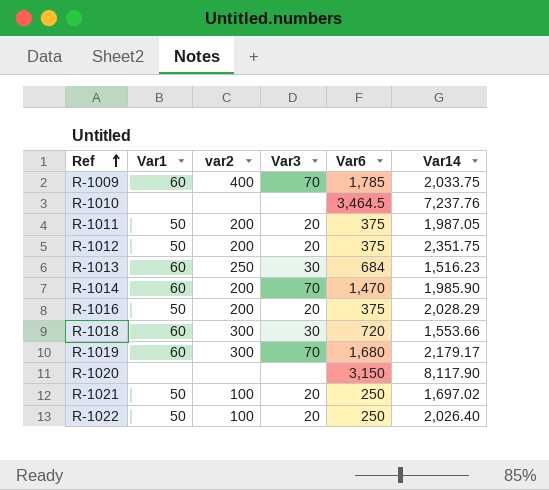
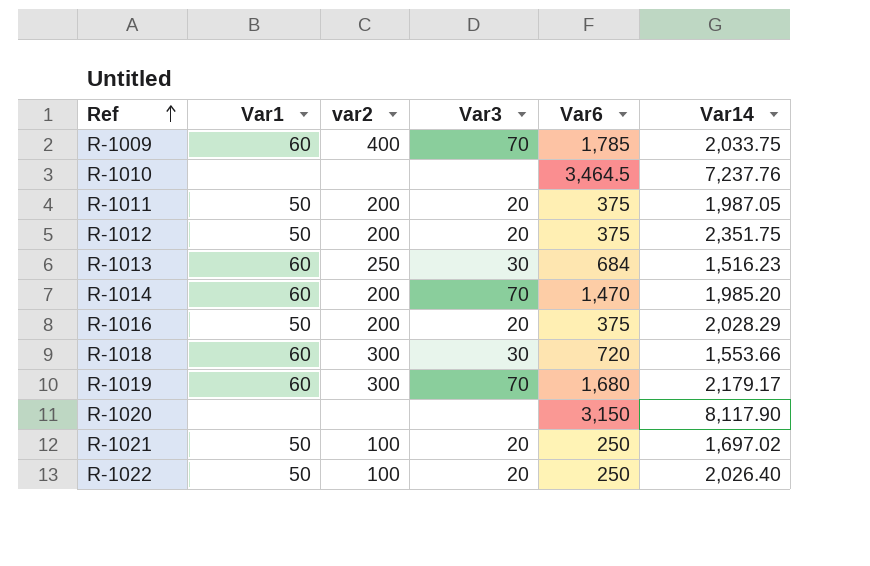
R-1014 | Var14: 1,985.90 -> 1,985.20

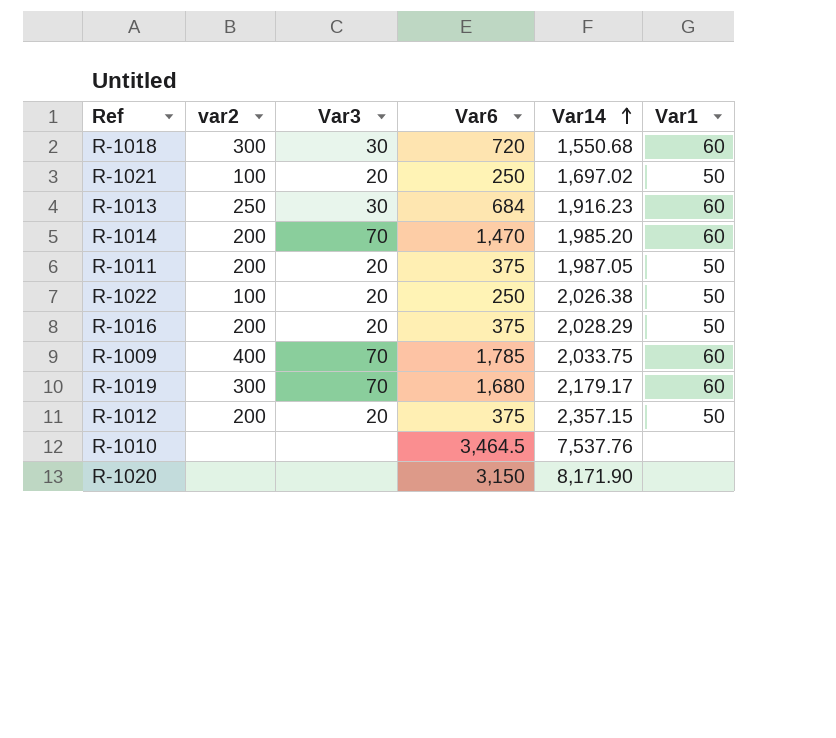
row order: Ref ascending -> Var14 ascending
column Var1 | position: 2 -> 6
R-1018 | Var14: 1,553.66 -> 1,550.68
R-1013 | Var14: 1,516.23 -> 1,916.23
R-1022 | Var14: 2,026.40 -> 2,026.38
R-1012 | Var14: 2,351.75 -> 2,357.15
R-1010 | Var14: 7,237.76 -> 7,537.76
R-1020 | Var14: 8,117.90 -> 8,171.90

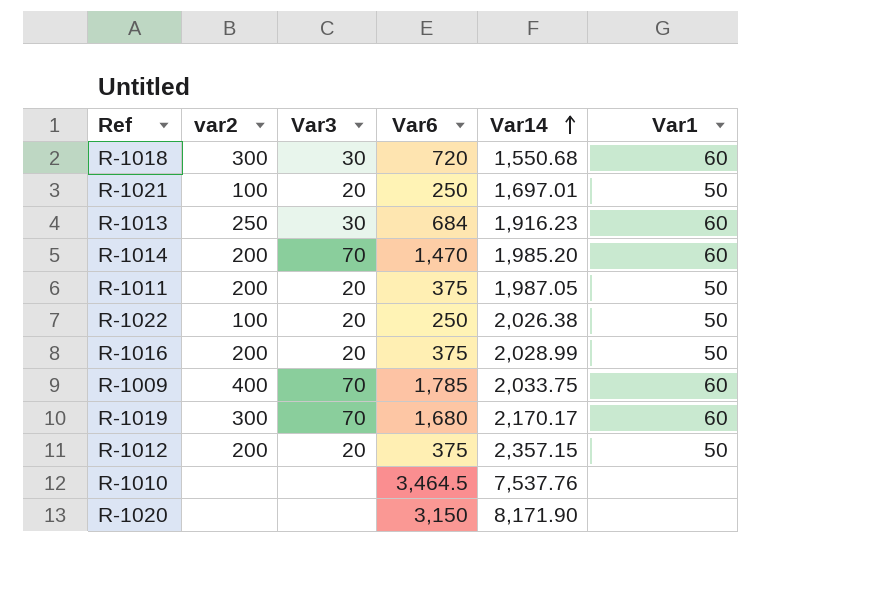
R-1021 | Var14: 1,697.02 -> 1,697.01
R-1016 | Var14: 2,028.29 -> 2,028.99
R-1019 | Var14: 2,179.17 -> 2,170.17

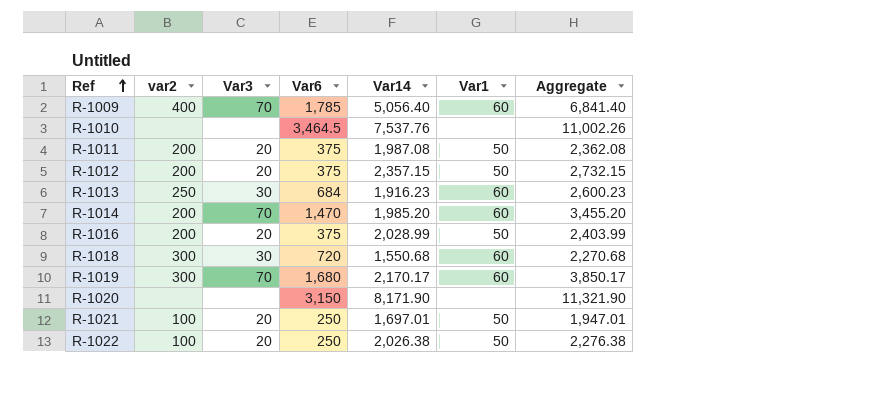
row order: Var14 ascending -> Ref ascending
column Aggregate | formula: none -> [Var6] + [Var14]
R-1009 | Var14: 2,033.75 -> 5,056.40
R-1011 | Var14: 1,987.05 -> 1,987.08

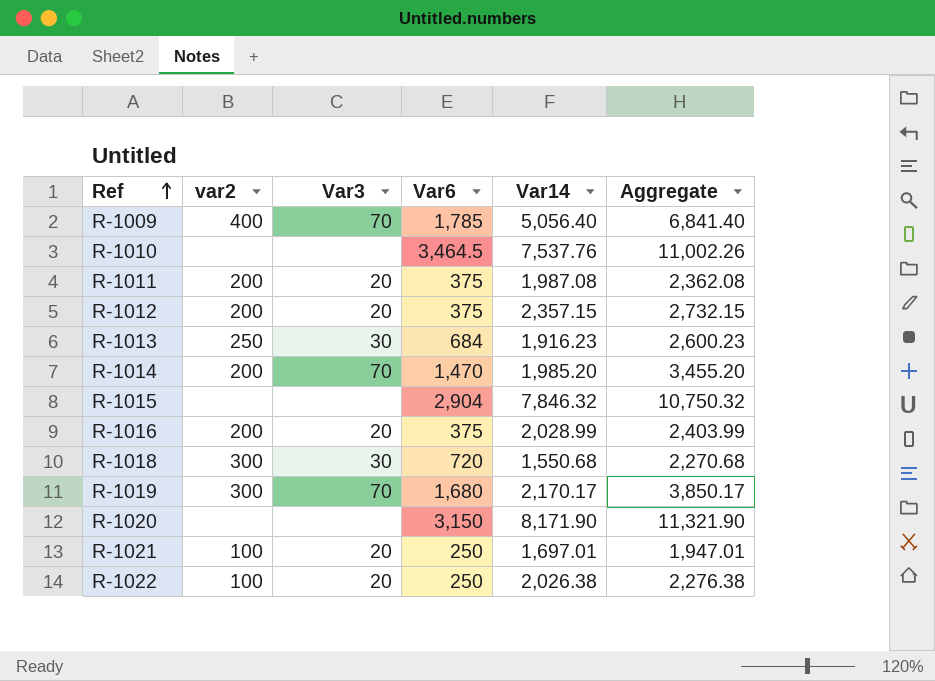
column Var1 | position: 6 -> none
row R-1015: none -> none | none | 2,904 | 7,846.32 | 10,750.32

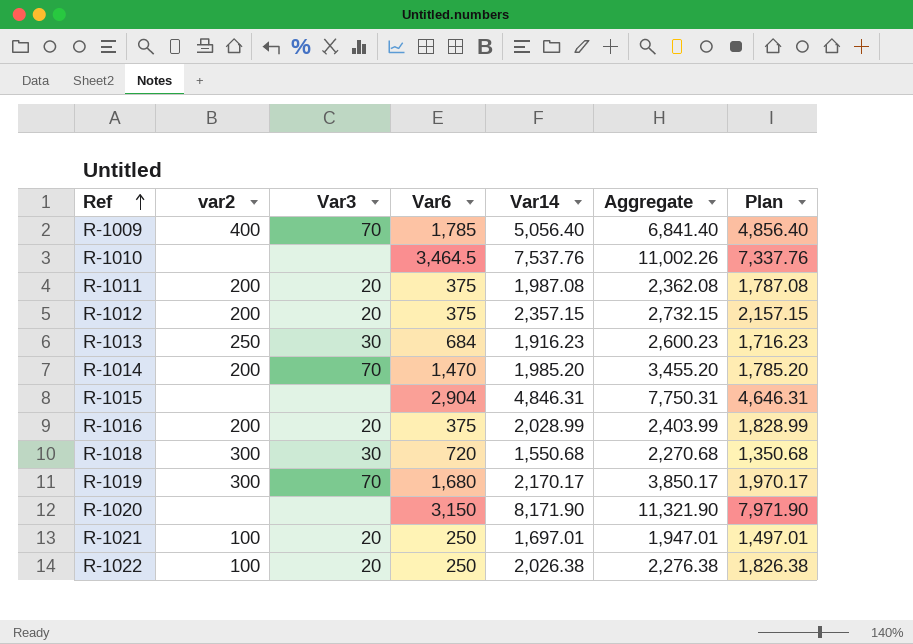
column Plan | formula: none -> [Var14] - 200
R-1015 | Var14: 7,846.32 -> 4,846.31
R-1015 | Aggregate: 10,750.32 -> 7,750.31

